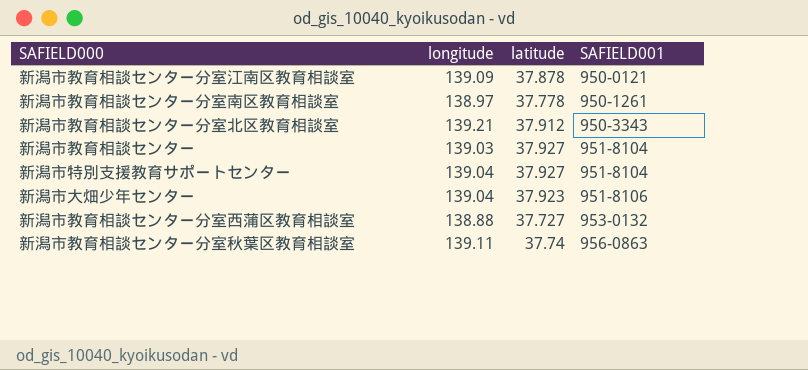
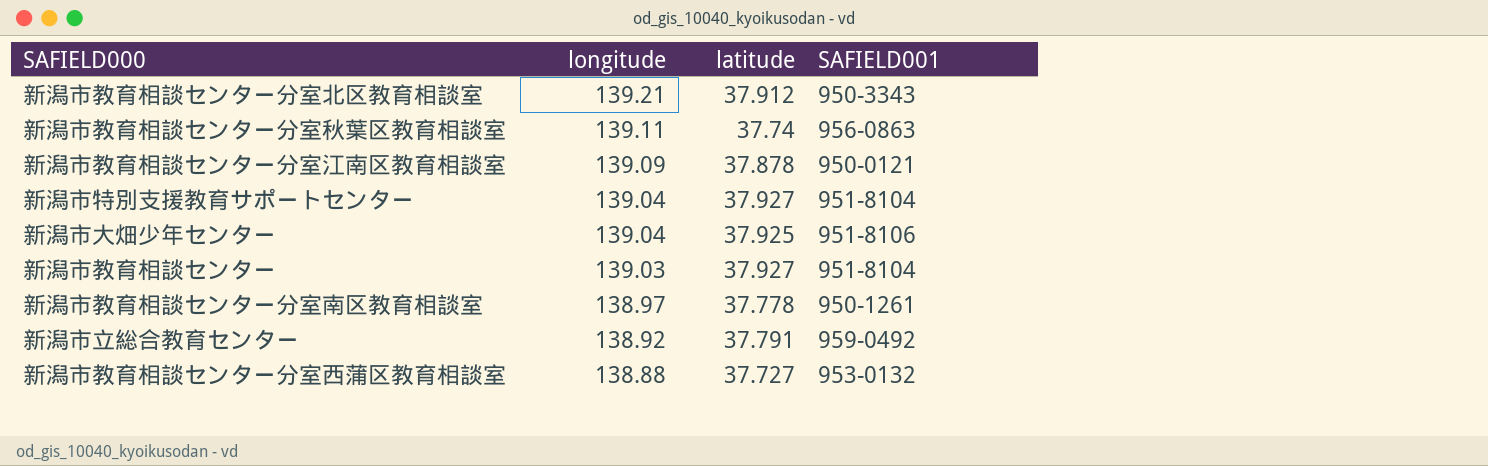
row order: SAFIELD001 ascending -> longitude descending
新潟市大畑少年センター | latitude: 37.923 -> 37.925
row 新潟市立総合教育センター: none -> 138.92 | 37.791 | 959-0492

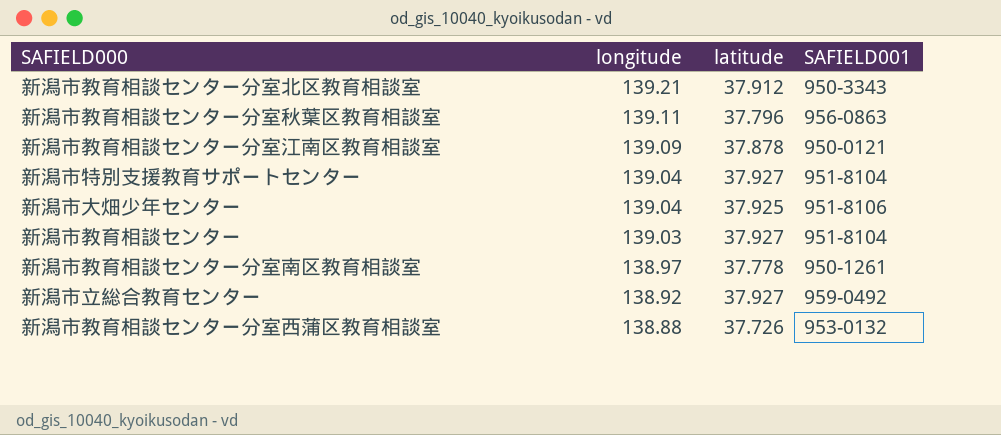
新潟市教育相談センター分室秋葉区教育相談室 | latitude: 37.74 -> 37.796
新潟市立総合教育センター | latitude: 37.791 -> 37.927
新潟市教育相談センター分室西蒲区教育相談室 | latitude: 37.727 -> 37.726

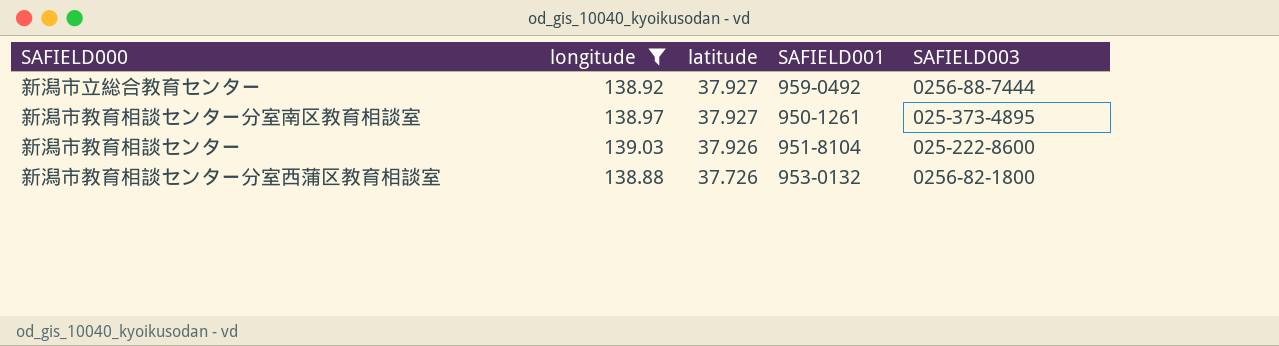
filter: none -> longitude <= 139.03
row order: longitude descending -> latitude descending
column SAFIELD003 | position: none -> 5
新潟市教育相談センター分室南区教育相談室 | latitude: 37.778 -> 37.927
新潟市教育相談センター | latitude: 37.927 -> 37.926

